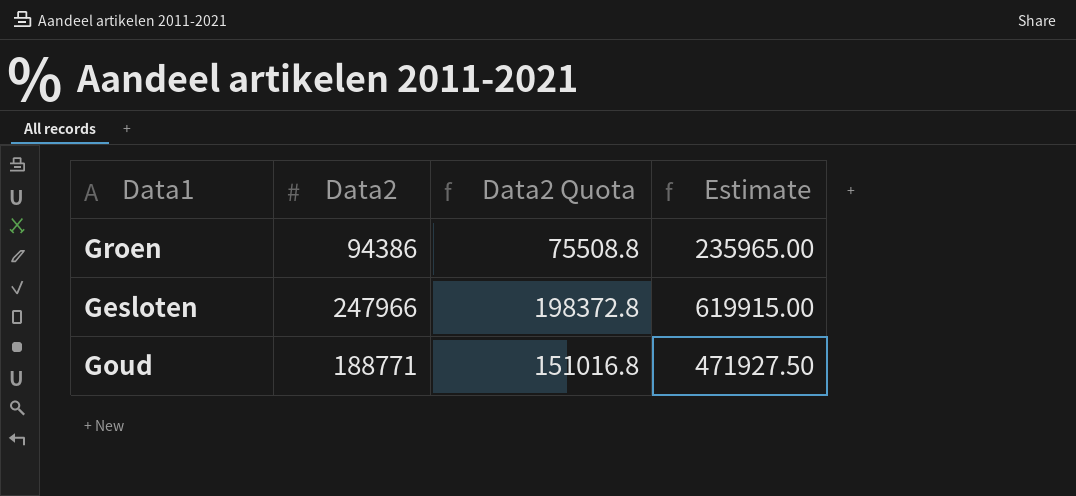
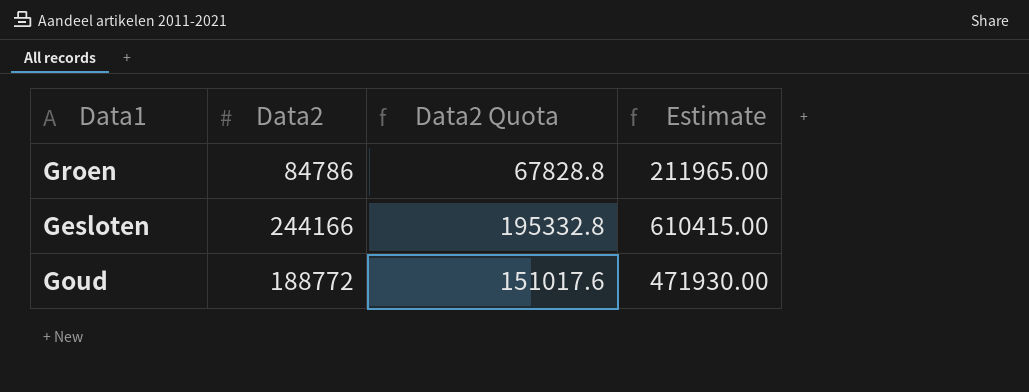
Groen | Data2: 94386 -> 84786
Groen | Data2 Quota: 75508.8 -> 67828.8
Groen | Estimate: 235965.00 -> 211965.00
Gesloten | Data2: 247966 -> 244166
Gesloten | Data2 Quota: 198372.8 -> 195332.8
Gesloten | Estimate: 619915.00 -> 610415.00
Goud | Data2: 188771 -> 188772
Goud | Data2 Quota: 151016.8 -> 151017.6
Goud | Estimate: 471927.50 -> 471930.00

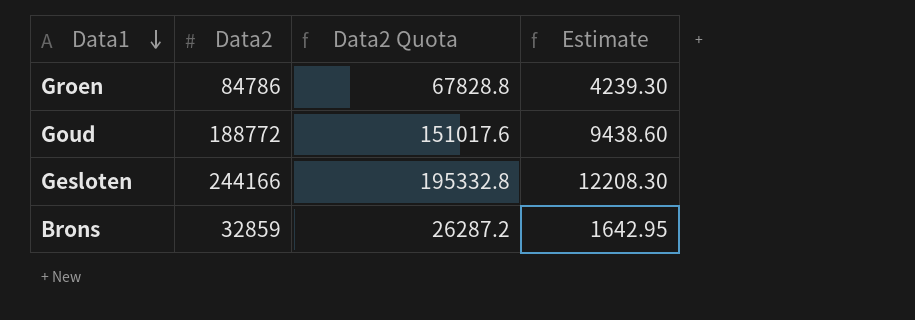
row order: none -> Data1 descending
column Estimate | formula: [Data2] * 2.5 -> [Data2] * 0.05
row Brons: none -> 32859 | 26287.2 | 1642.95

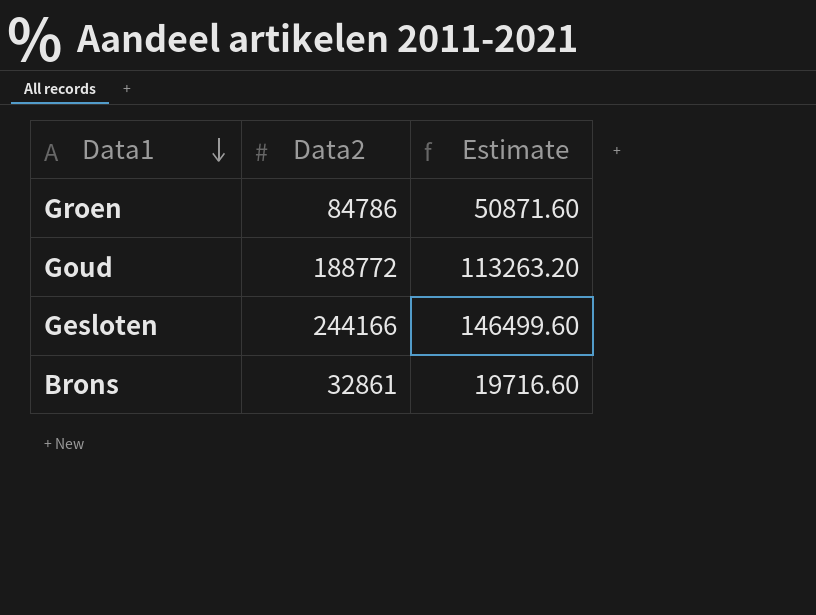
column Data2 Quota | formula: [Data2] * 0.8 -> none
column Estimate | formula: [Data2] * 0.05 -> [Data2] * 0.6
Brons | Data2: 32859 -> 32861

